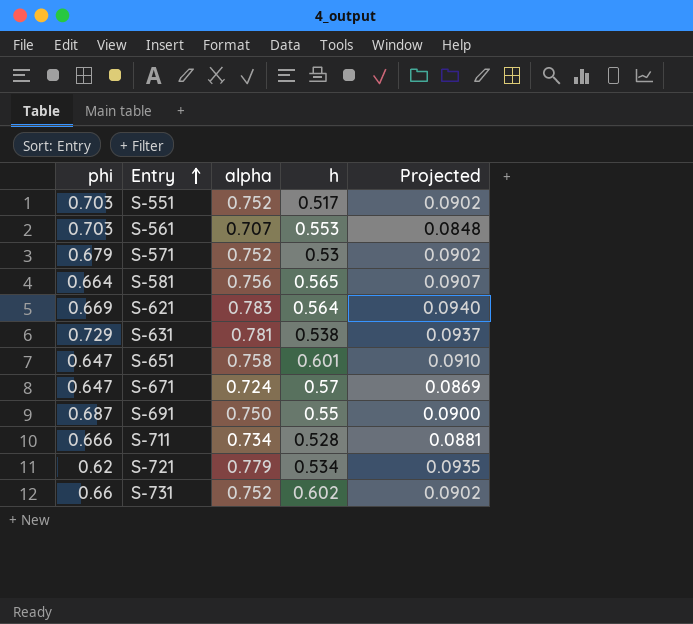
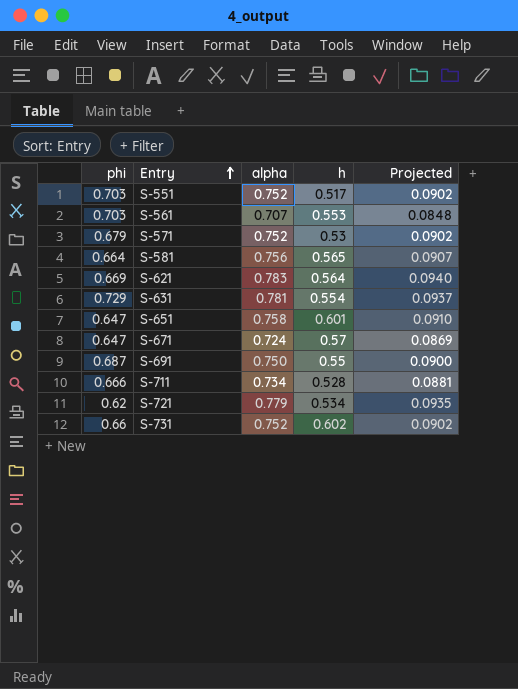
S-631 | h: 0.538 -> 0.554

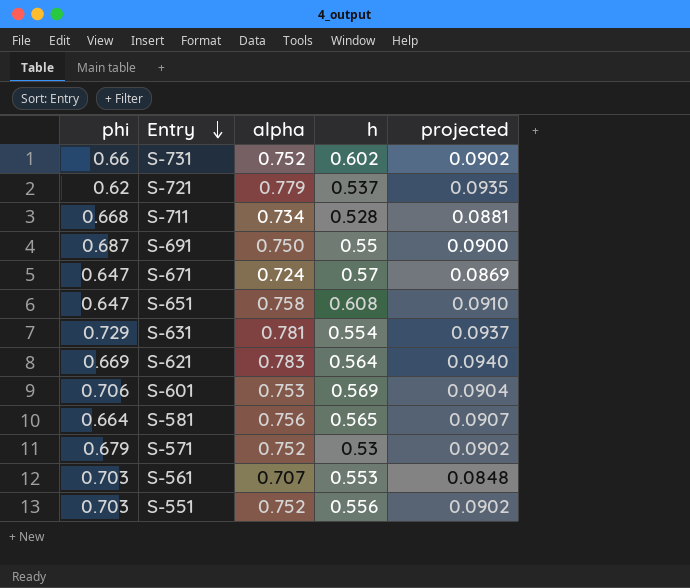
row order: Entry ascending -> Entry descending
column name: Projected -> projected
S-721 | h: 0.534 -> 0.537
S-711 | phi: 0.666 -> 0.668
S-651 | h: 0.601 -> 0.608
row S-601: none -> 0.706 | 0.753 | 0.569 | 0.0904
S-551 | h: 0.517 -> 0.556

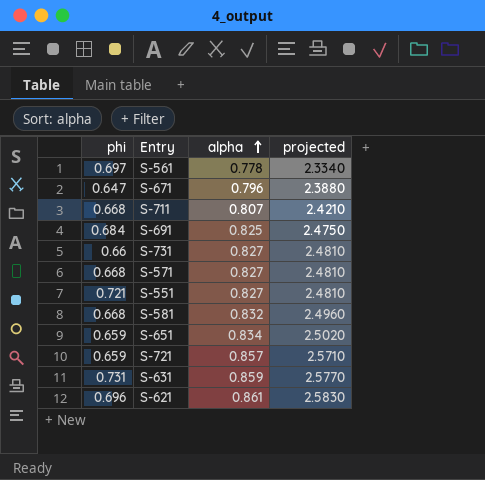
row order: Entry descending -> alpha ascending
column h | position: 4 -> none
column projected | formula: [alpha] * 0.12 -> [alpha] * 3
row S-601: 0.706 | 0.753 | 0.569 | 0.0904 -> none
S-561 | phi: 0.703 -> 0.697
S-561 | alpha: 0.707 -> 0.778
S-671 | alpha: 0.724 -> 0.796
S-711 | alpha: 0.734 -> 0.807
S-691 | phi: 0.687 -> 0.684
S-691 | alpha: 0.750 -> 0.825
S-731 | alpha: 0.752 -> 0.827
S-571 | phi: 0.679 -> 0.668
S-571 | alpha: 0.752 -> 0.827
S-551 | phi: 0.703 -> 0.721
S-551 | alpha: 0.752 -> 0.827
S-581 | phi: 0.664 -> 0.668
S-581 | alpha: 0.756 -> 0.832
S-651 | phi: 0.647 -> 0.659
S-651 | alpha: 0.758 -> 0.834
S-721 | phi: 0.62 -> 0.659
S-721 | alpha: 0.779 -> 0.857
S-631 | phi: 0.729 -> 0.731
S-631 | alpha: 0.781 -> 0.859
S-621 | phi: 0.669 -> 0.696
S-621 | alpha: 0.783 -> 0.861

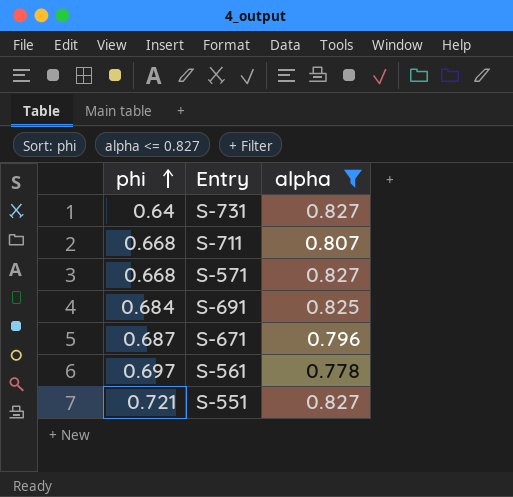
filter: none -> alpha <= 0.827
row order: alpha ascending -> phi ascending
column projected | formula: [alpha] * 3 -> none
S-731 | phi: 0.66 -> 0.64
S-671 | phi: 0.647 -> 0.687

